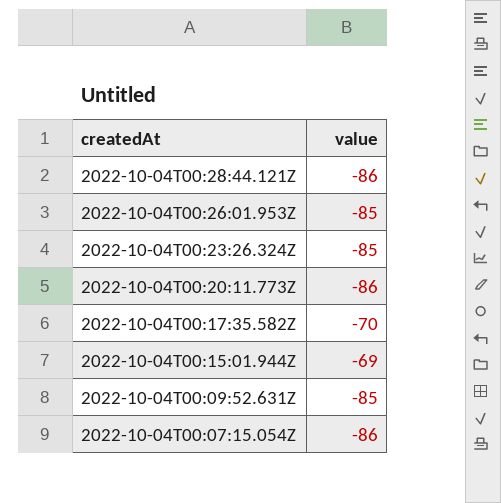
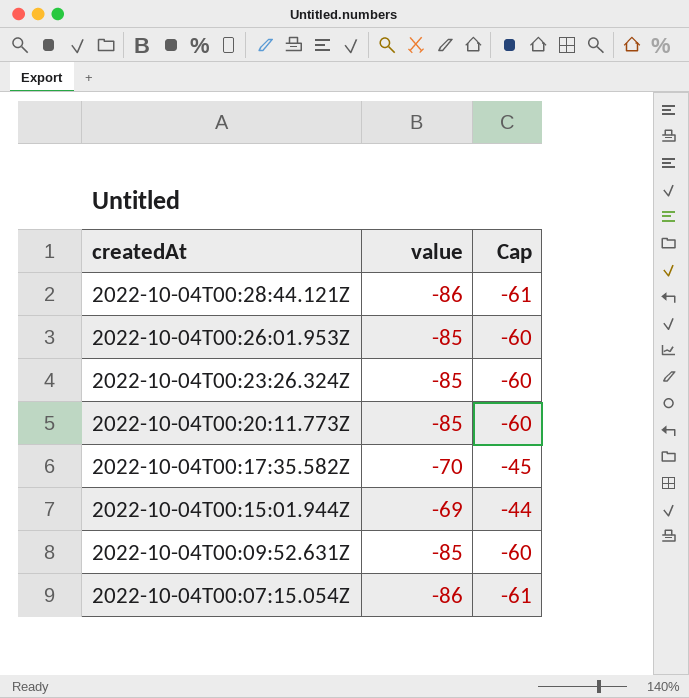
column Cap | formula: none -> [value] + 25
2022-10-04T00:20:11.773Z | value: -86 -> -85

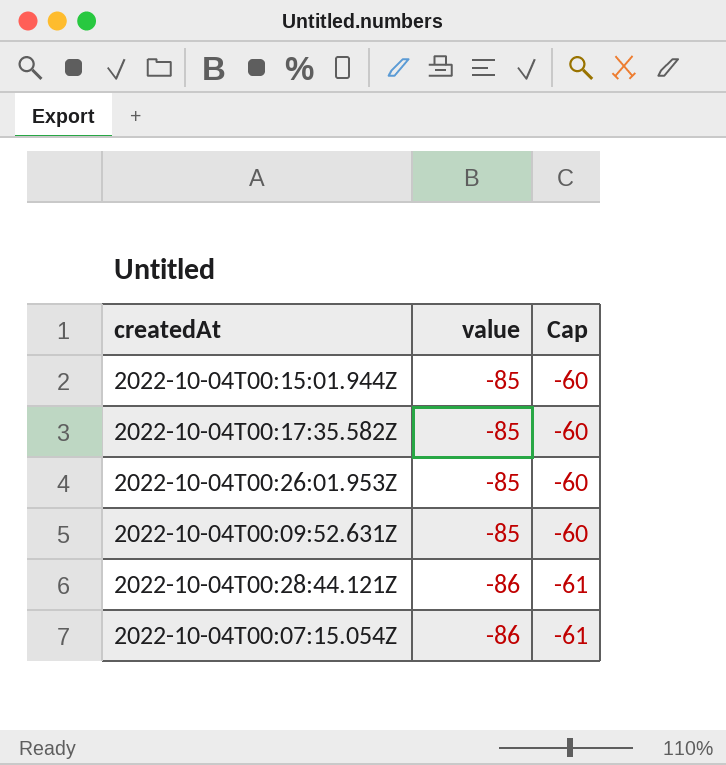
row order: createdAt descending -> value descending
row 2022-10-04T00:23:26.324Z: -85 | -60 -> none
row 2022-10-04T00:20:11.773Z: -85 | -60 -> none
2022-10-04T00:15:01.944Z | value: -69 -> -85
2022-10-04T00:15:01.944Z | Cap: -44 -> -60
2022-10-04T00:17:35.582Z | value: -70 -> -85
2022-10-04T00:17:35.582Z | Cap: -45 -> -60

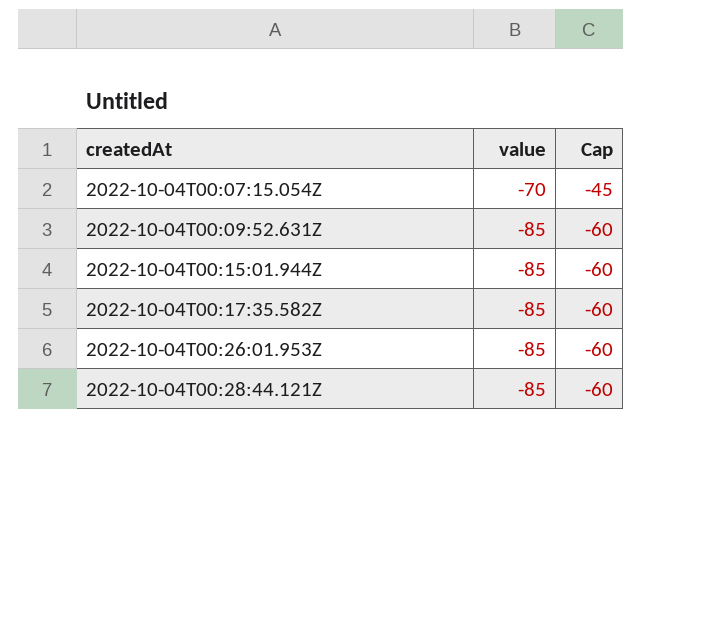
row order: value descending -> createdAt ascending
2022-10-04T00:07:15.054Z | value: -86 -> -70
2022-10-04T00:07:15.054Z | Cap: -61 -> -45
2022-10-04T00:28:44.121Z | value: -86 -> -85
2022-10-04T00:28:44.121Z | Cap: -61 -> -60

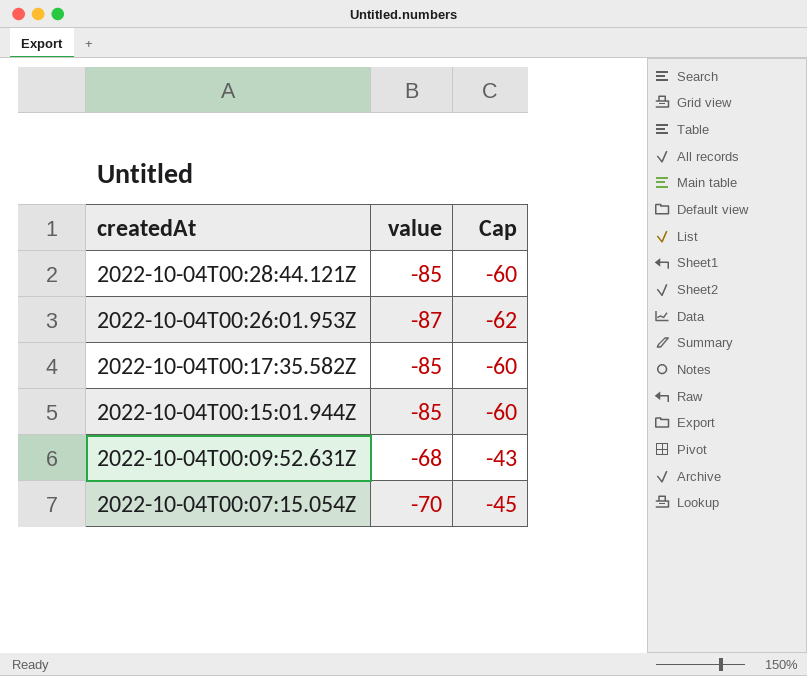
row order: createdAt ascending -> createdAt descending
2022-10-04T00:26:01.953Z | value: -85 -> -87
2022-10-04T00:26:01.953Z | Cap: -60 -> -62
2022-10-04T00:09:52.631Z | value: -85 -> -68
2022-10-04T00:09:52.631Z | Cap: -60 -> -43

